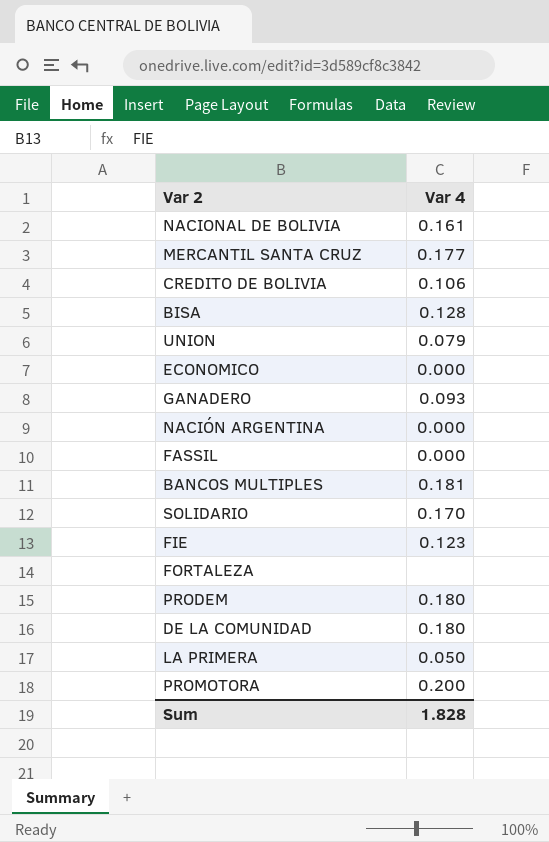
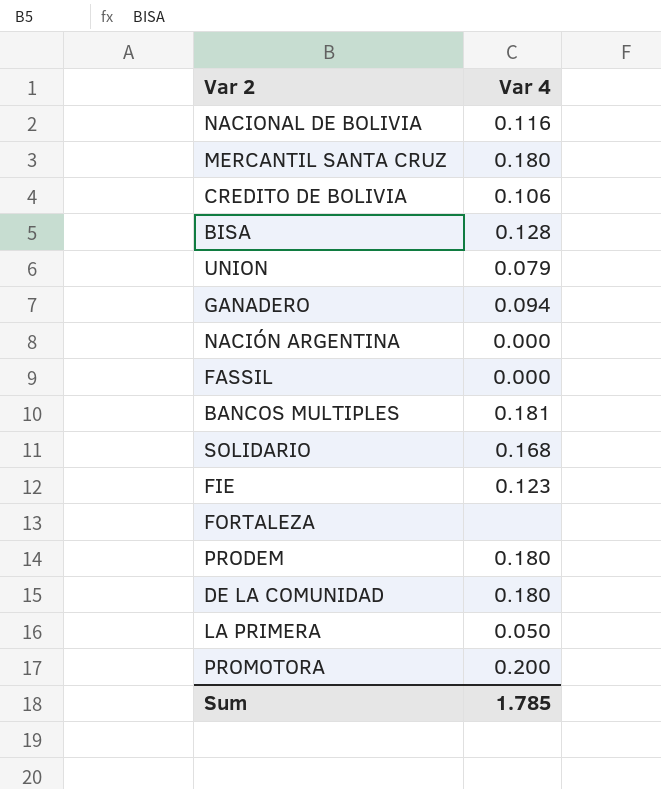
row ECONOMICO: 0.000 -> none
NACIONAL DE BOLIVIA | Var 4: 0.161 -> 0.116
MERCANTIL SANTA CRUZ | Var 4: 0.177 -> 0.180
GANADERO | Var 4: 0.093 -> 0.094
SOLIDARIO | Var 4: 0.170 -> 0.168
Sum | Var 4: 1.828 -> 1.785

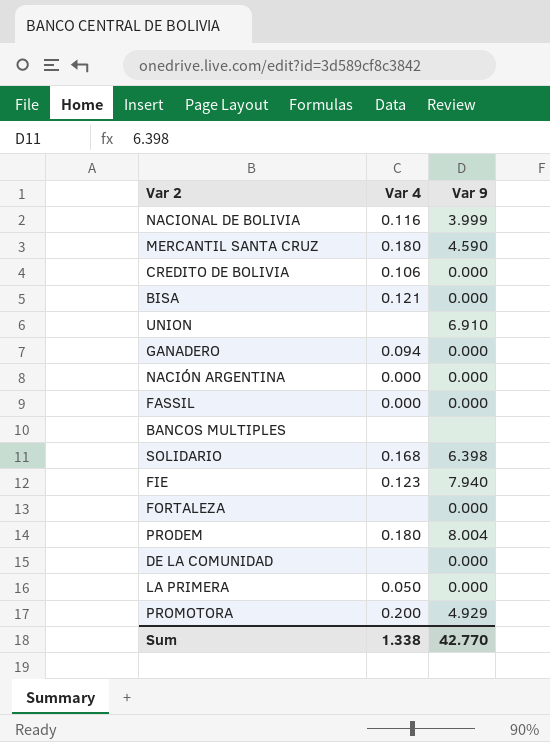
column Var 9 | position: none -> 3
BISA | Var 4: 0.128 -> 0.121
UNION | Var 4: 0.079 -> none
BANCOS MULTIPLES | Var 4: 0.181 -> none
DE LA COMUNIDAD | Var 4: 0.180 -> none
Sum | Var 4: 1.785 -> 1.338

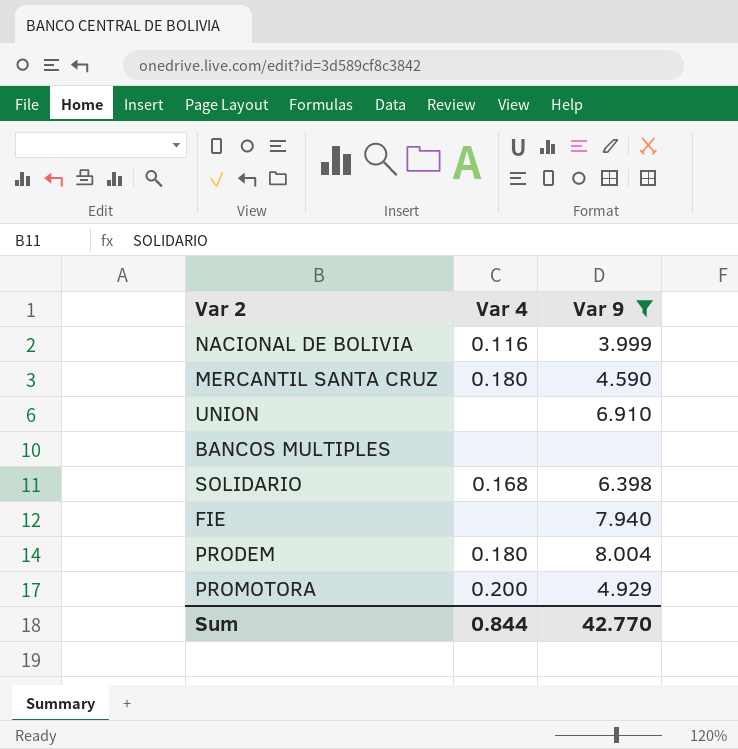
filter: none -> Var 9 != 0.000
FIE | Var 4: 0.123 -> none
Sum | Var 4: 1.338 -> 0.844

